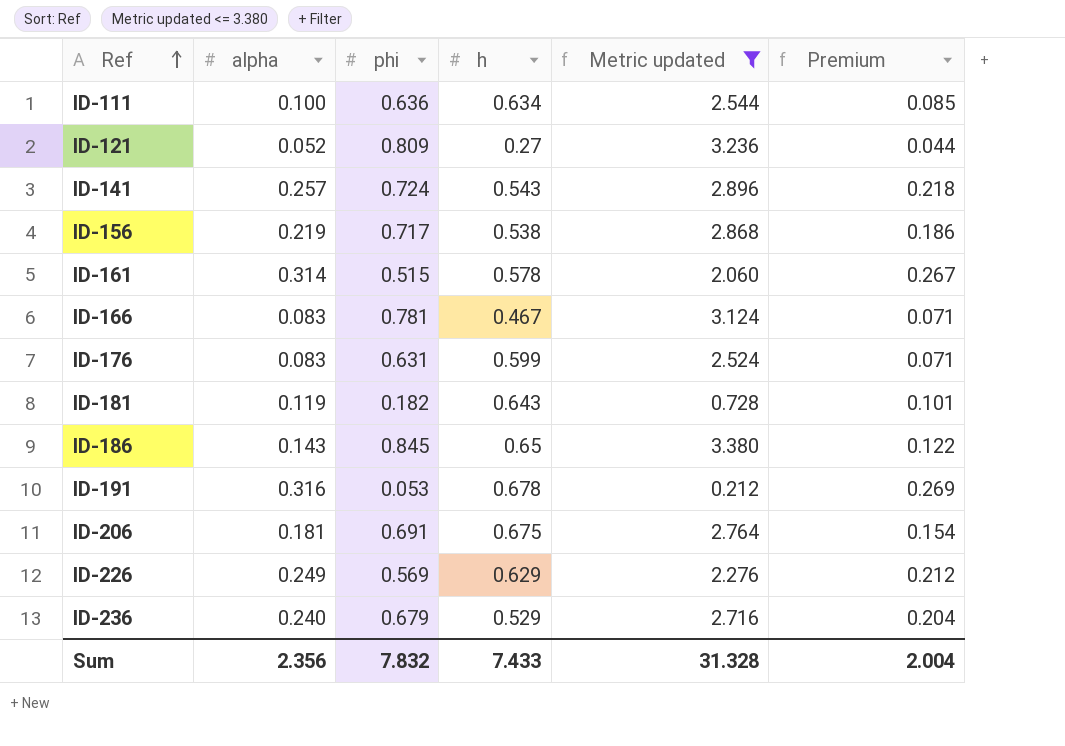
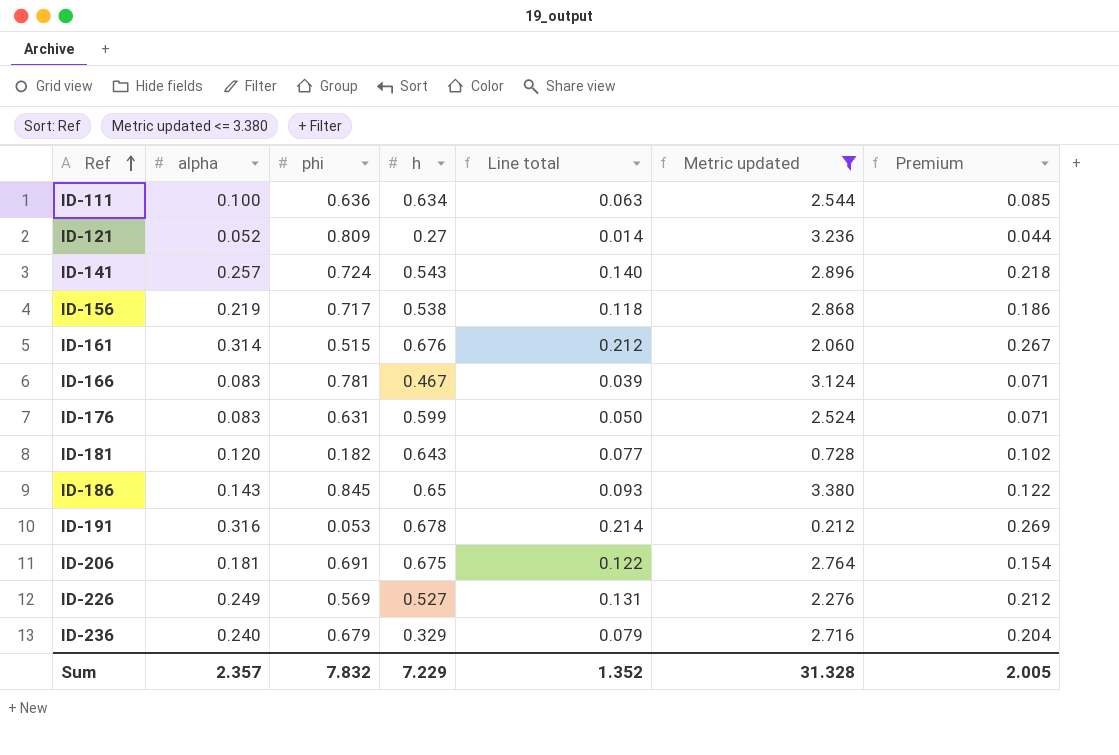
column Line total | formula: none -> [alpha] * [h]
ID-161 | h: 0.578 -> 0.676
ID-181 | alpha: 0.119 -> 0.120
ID-181 | Premium: 0.101 -> 0.102
ID-226 | h: 0.629 -> 0.527
ID-236 | h: 0.529 -> 0.329
Sum | alpha: 2.356 -> 2.357
Sum | h: 7.433 -> 7.229
Sum | Premium: 2.004 -> 2.005

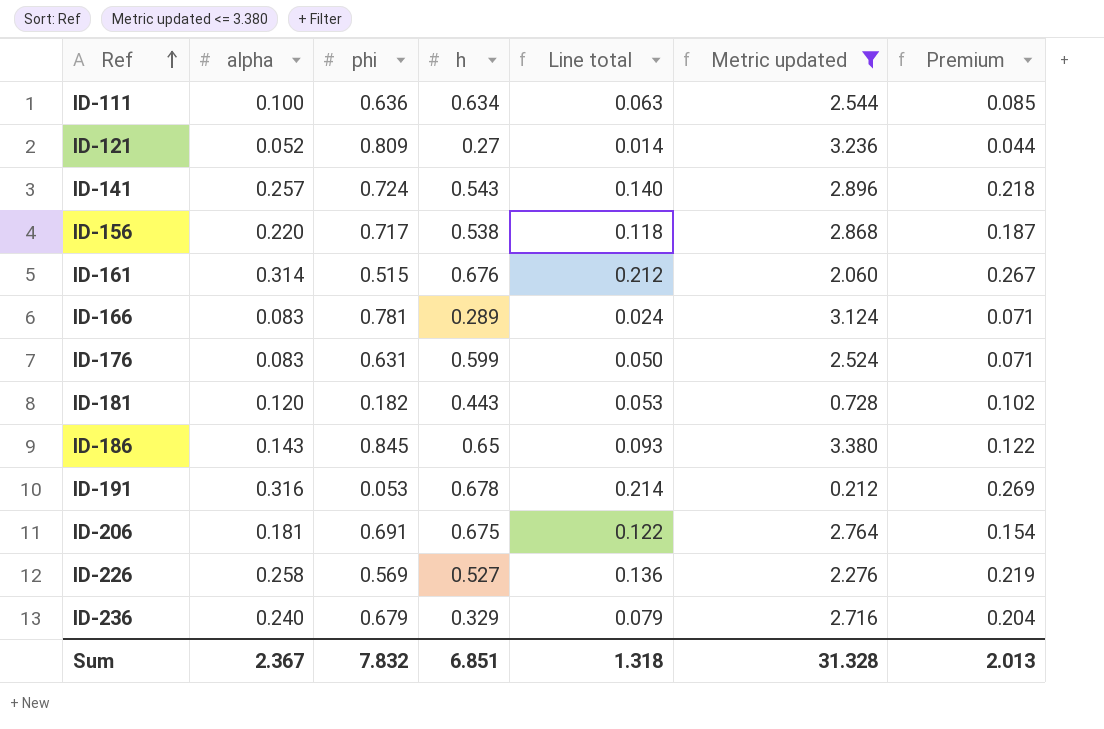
ID-156 | alpha: 0.219 -> 0.220
ID-156 | Premium: 0.186 -> 0.187
ID-166 | h: 0.467 -> 0.289
ID-166 | Line total: 0.039 -> 0.024
ID-181 | h: 0.643 -> 0.443
ID-181 | Line total: 0.077 -> 0.053
ID-226 | alpha: 0.249 -> 0.258
ID-226 | Line total: 0.131 -> 0.136
ID-226 | Premium: 0.212 -> 0.219
Sum | alpha: 2.357 -> 2.367
Sum | h: 7.229 -> 6.851
Sum | Line total: 1.352 -> 1.318
Sum | Premium: 2.005 -> 2.013

